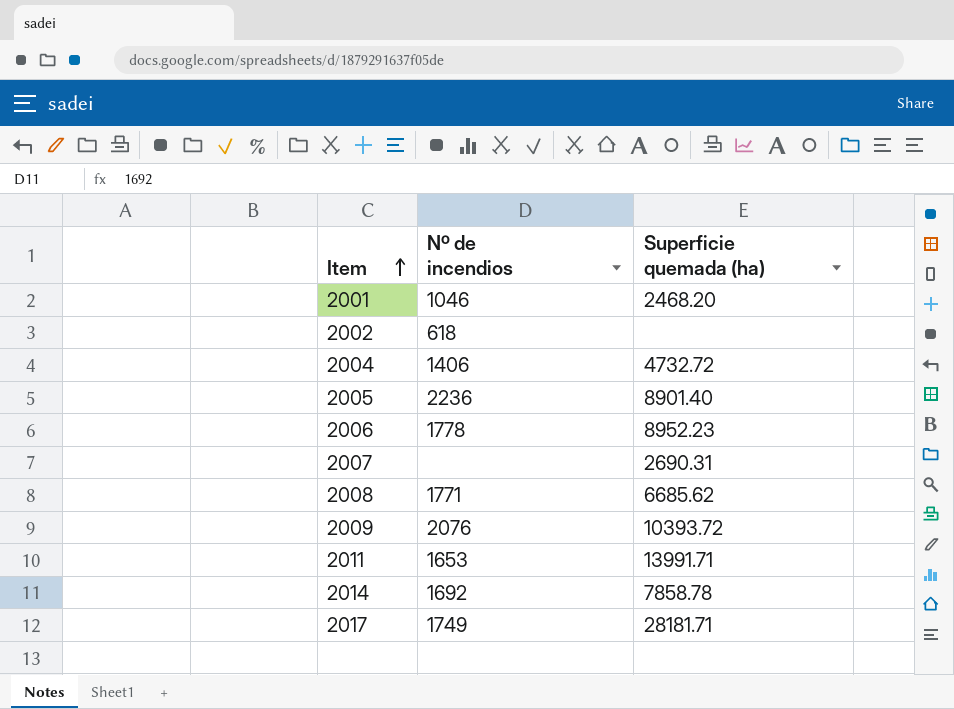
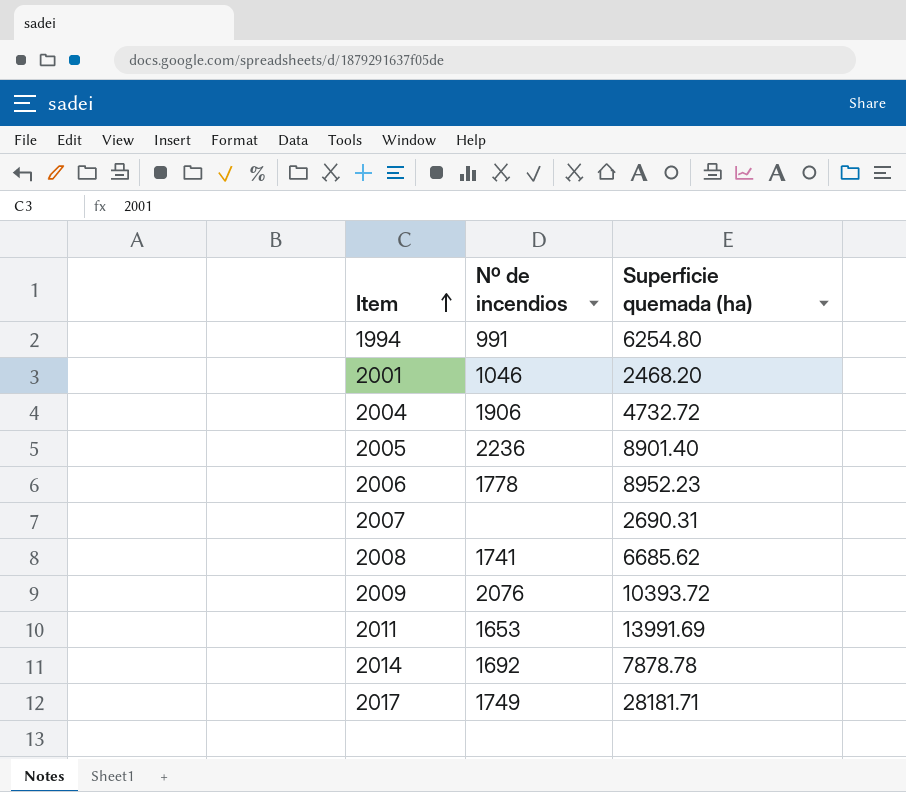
row 2002: 618 | none -> none
row 1994: none -> 991 | 6254.80
2004 | Nº de incendios: 1406 -> 1906
2008 | Nº de incendios: 1771 -> 1741
2011 | Superficie quemada (ha): 13991.71 -> 13991.69
2014 | Superficie quemada (ha): 7858.78 -> 7878.78

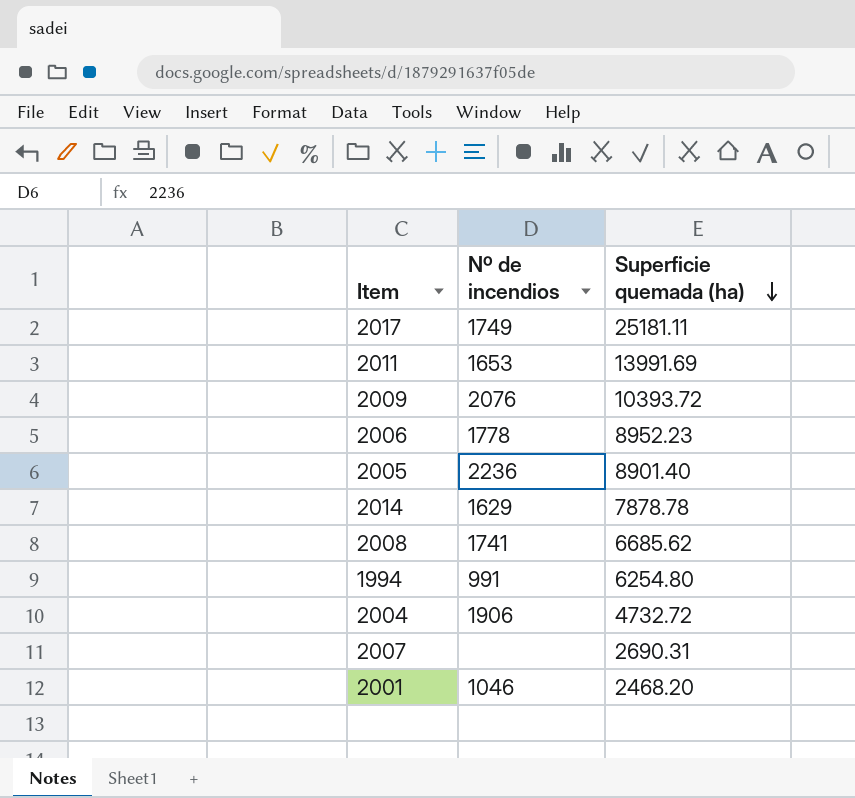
row order: Item ascending -> Superficie quemada (ha) descending
2017 | Superficie quemada (ha): 28181.71 -> 25181.11
2014 | Nº de incendios: 1692 -> 1629

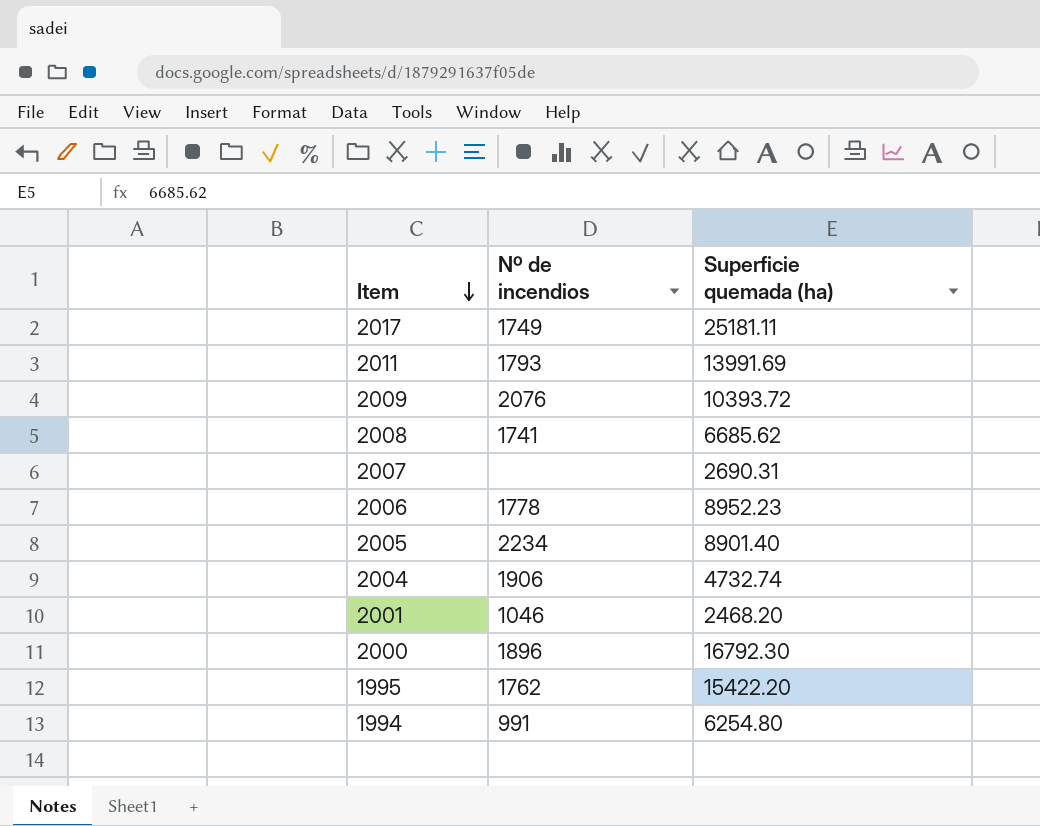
row order: Superficie quemada (ha) descending -> Item descending
row 2014: 1629 | 7878.78 -> none
2011 | Nº de incendios: 1653 -> 1793
2005 | Nº de incendios: 2236 -> 2234
2004 | Superficie quemada (ha): 4732.72 -> 4732.74
row 2000: none -> 1896 | 16792.30
row 1995: none -> 1762 | 15422.20

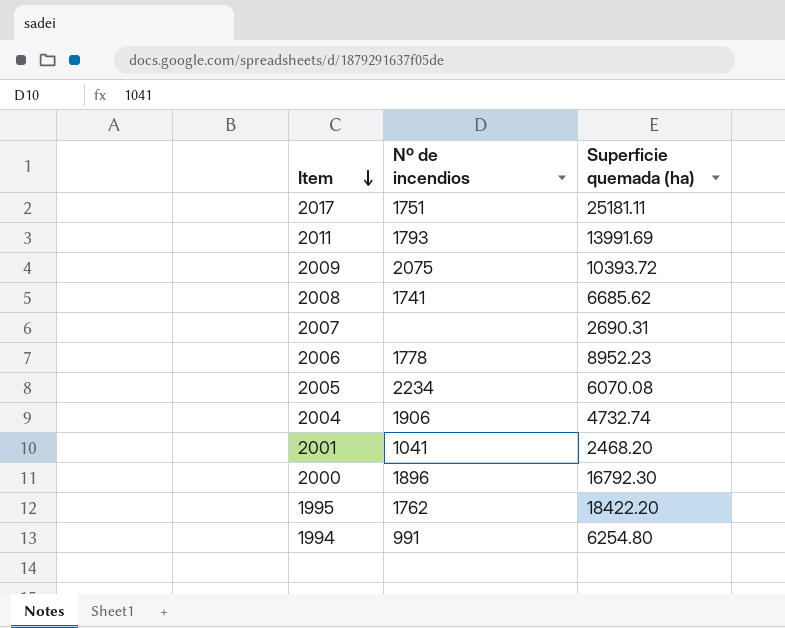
2017 | Nº de incendios: 1749 -> 1751
2009 | Nº de incendios: 2076 -> 2075
2005 | Superficie quemada (ha): 8901.40 -> 6070.08
2001 | Nº de incendios: 1046 -> 1041
1995 | Superficie quemada (ha): 15422.20 -> 18422.20

